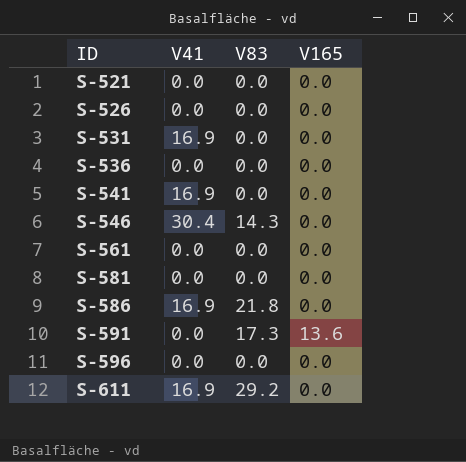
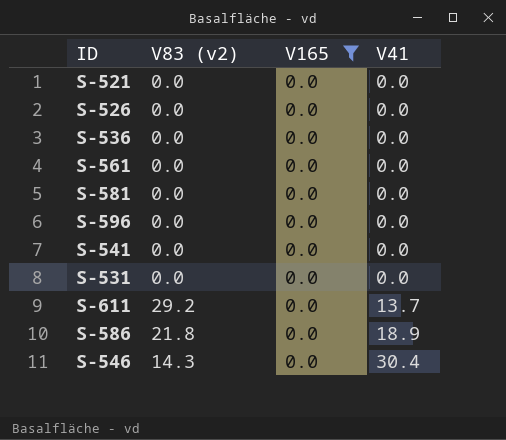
filter: none -> V165 = 0.0
row order: ID ascending -> V41 ascending
column name: V83 -> V83 (v2)
column V41 | position: 2 -> 4
S-541 | V41: 16.9 -> 0.0
S-531 | V41: 16.9 -> 0.0
S-611 | V41: 16.9 -> 13.7
S-586 | V41: 16.9 -> 18.9

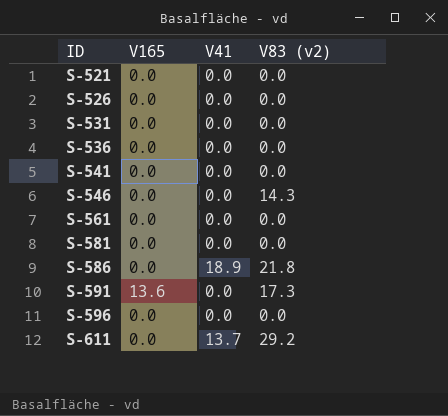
filter: V165 = 0.0 -> none
row order: V41 ascending -> ID ascending
column V83 (v2) | position: 2 -> 4
S-546 | V41: 30.4 -> 0.0

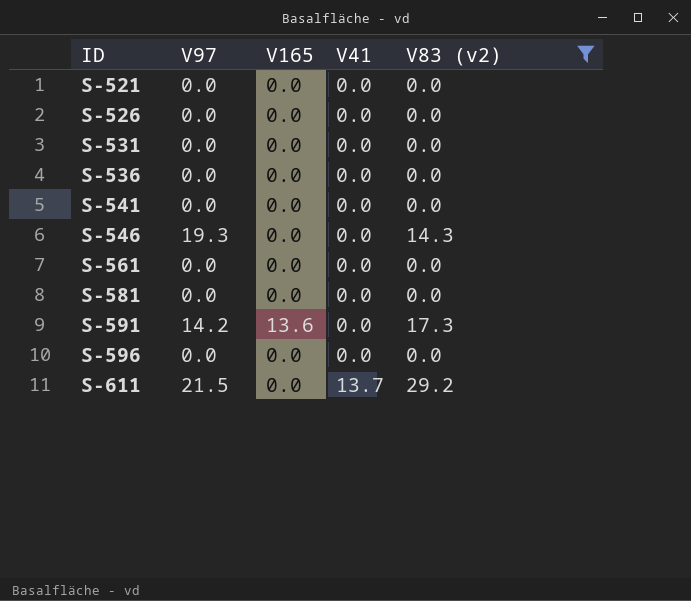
filter: none -> V83 (v2) != 21.8
column V97 | position: none -> 2

